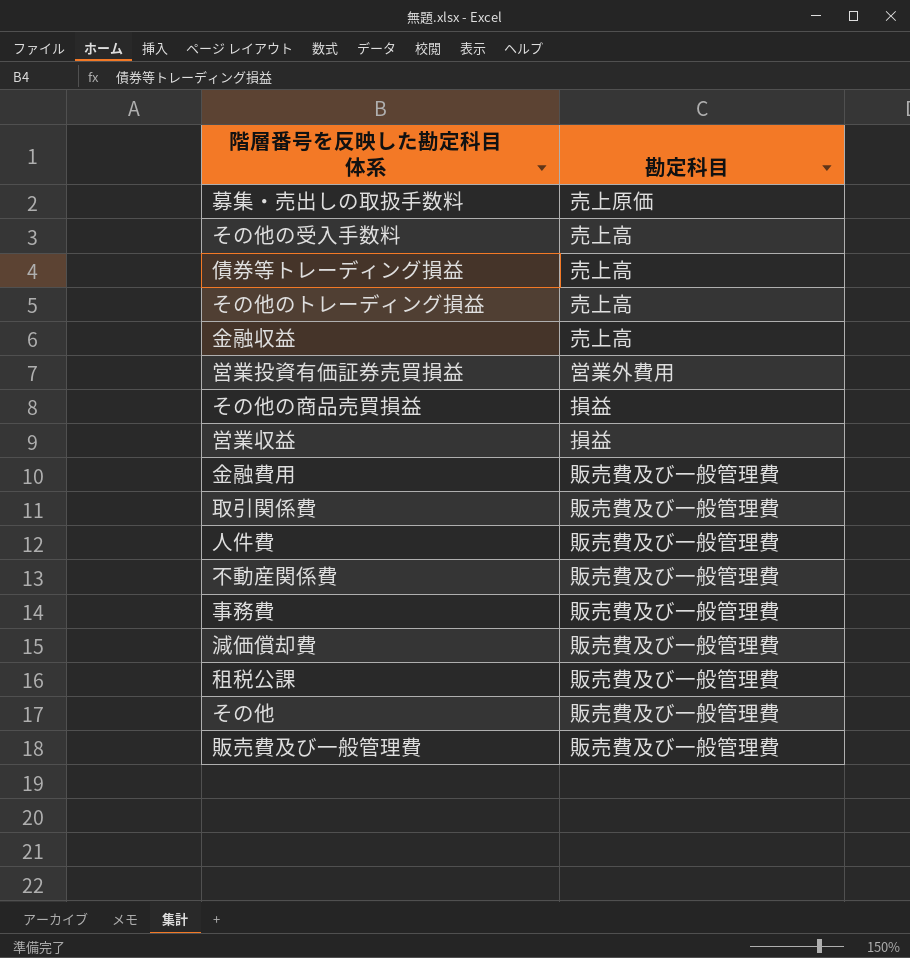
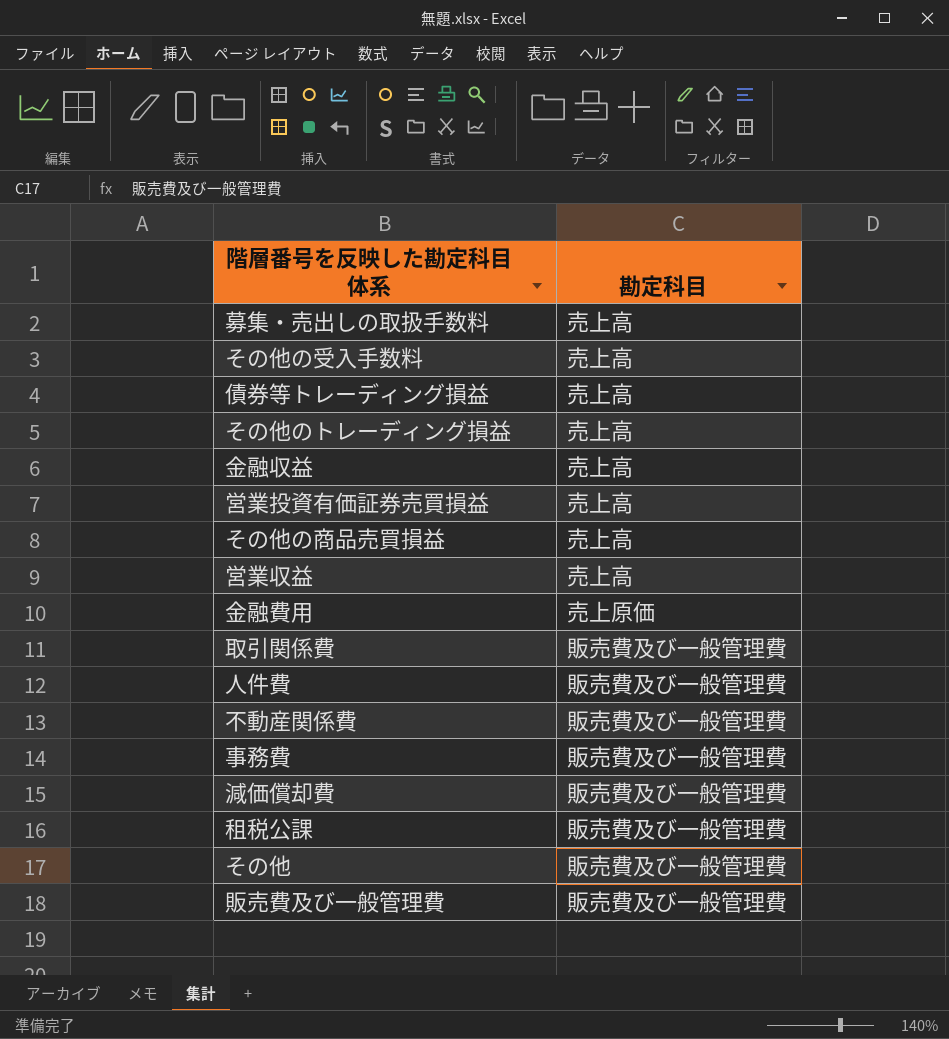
募集・売出しの取扱手数料 | 勘定科目: 売上原価 -> 売上高
営業投資有価証券売買損益 | 勘定科目: 営業外費用 -> 売上高
その他の商品売買損益 | 勘定科目: 損益 -> 売上高
営業収益 | 勘定科目: 損益 -> 売上高
金融費用 | 勘定科目: 販売費及び一般管理費 -> 売上原価

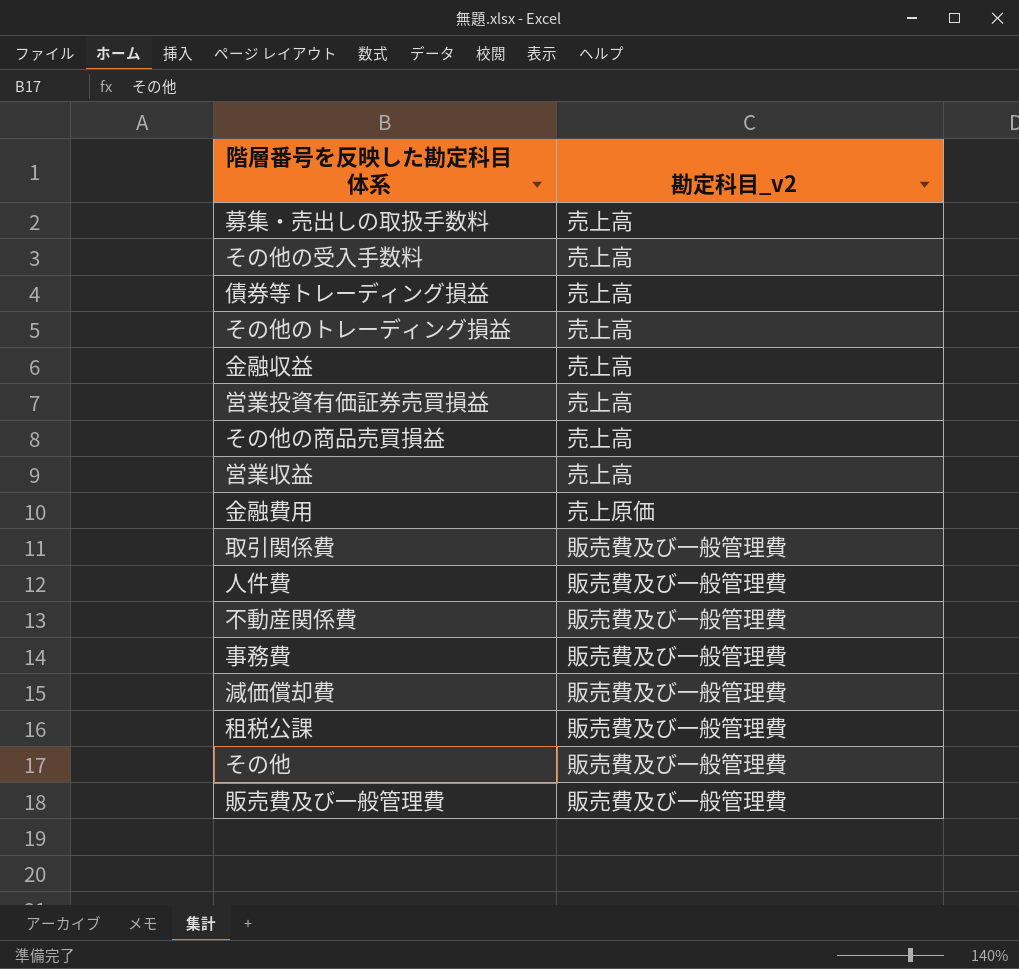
column name: 勘定科目 -> 勘定科目_v2

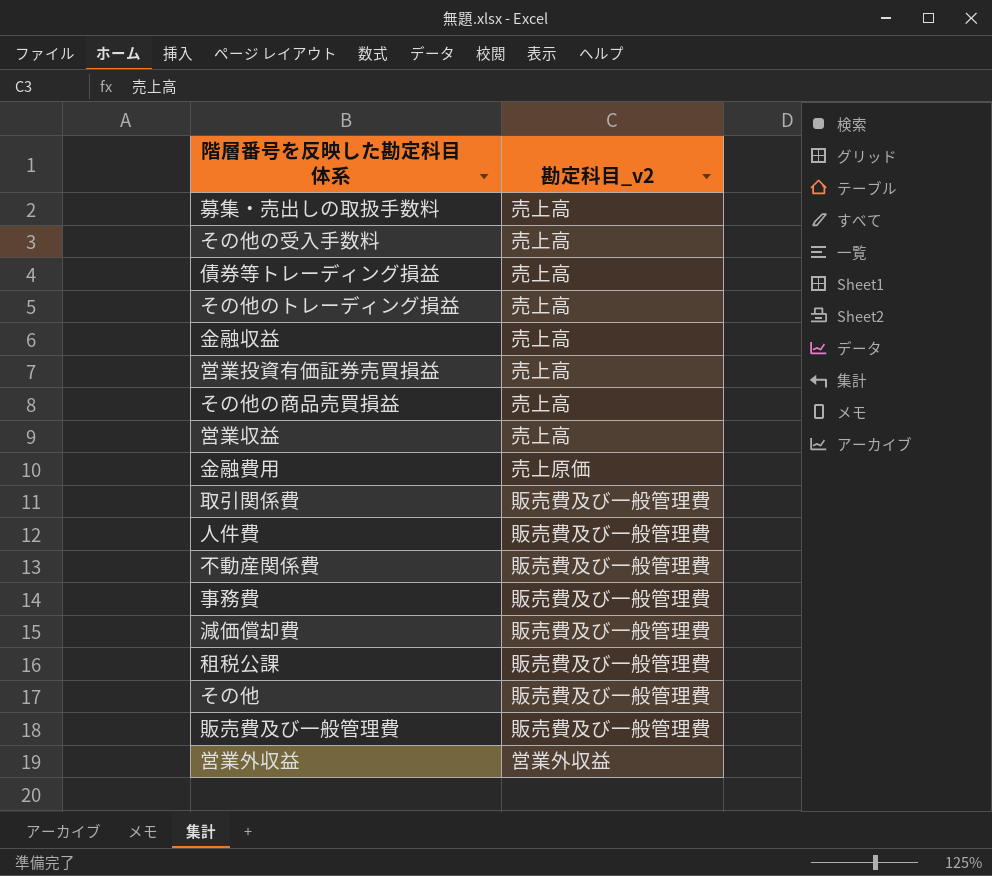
row 営業外収益: none -> 営業外収益

